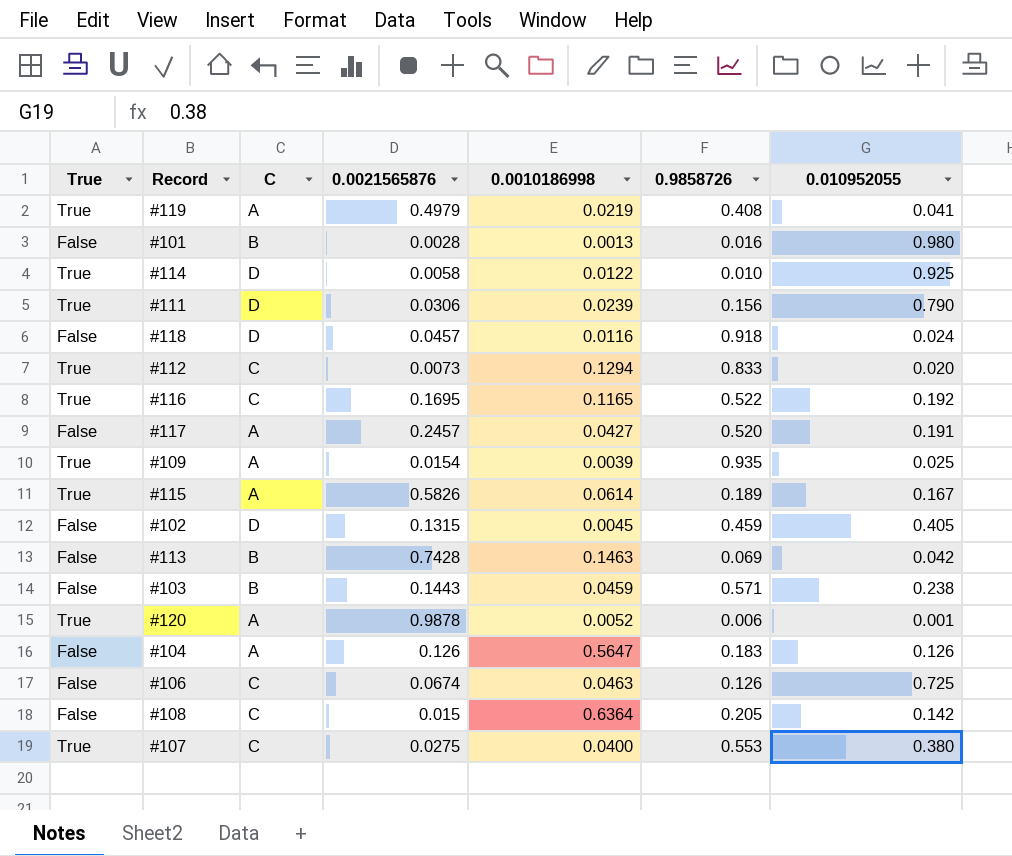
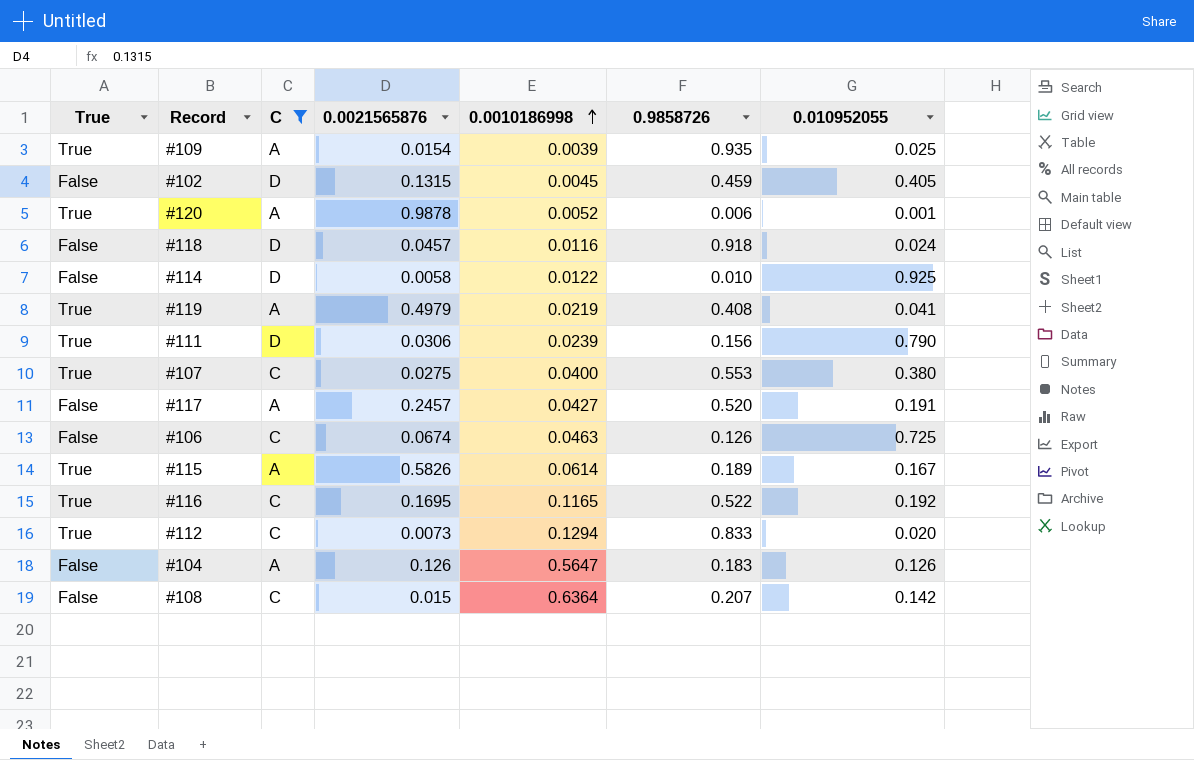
filter: none -> C != B
row order: none -> 0.0010186998 ascending
#114 | True: True -> False
#108 | 0.9858726: 0.205 -> 0.207

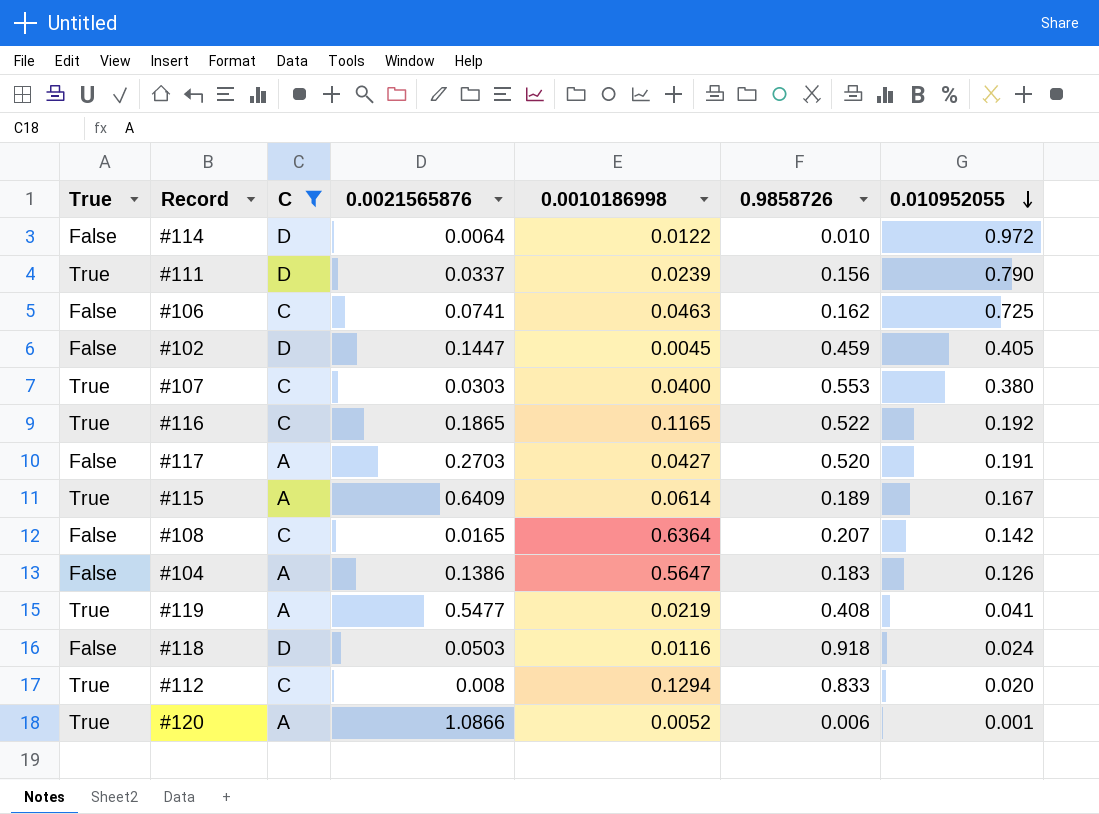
row order: 0.0010186998 ascending -> 0.010952055 descending
row #109: True | A | 0.0154 | 0.0039 | 0.935 | 0.025 -> none
#114 | 0.0021565876: 0.0058 -> 0.0064
#114 | 0.010952055: 0.925 -> 0.972
#111 | 0.0021565876: 0.0306 -> 0.0337
#106 | 0.0021565876: 0.0674 -> 0.0741
#106 | 0.9858726: 0.126 -> 0.162
#102 | 0.0021565876: 0.1315 -> 0.1447
#107 | 0.0021565876: 0.0275 -> 0.0303
#116 | 0.0021565876: 0.1695 -> 0.1865
#117 | 0.0021565876: 0.2457 -> 0.2703
#115 | 0.0021565876: 0.5826 -> 0.6409
#108 | 0.0021565876: 0.015 -> 0.0165
#104 | 0.0021565876: 0.126 -> 0.1386
#119 | 0.0021565876: 0.4979 -> 0.5477
#118 | 0.0021565876: 0.0457 -> 0.0503
#112 | 0.0021565876: 0.0073 -> 0.008
#120 | 0.0021565876: 0.9878 -> 1.0866

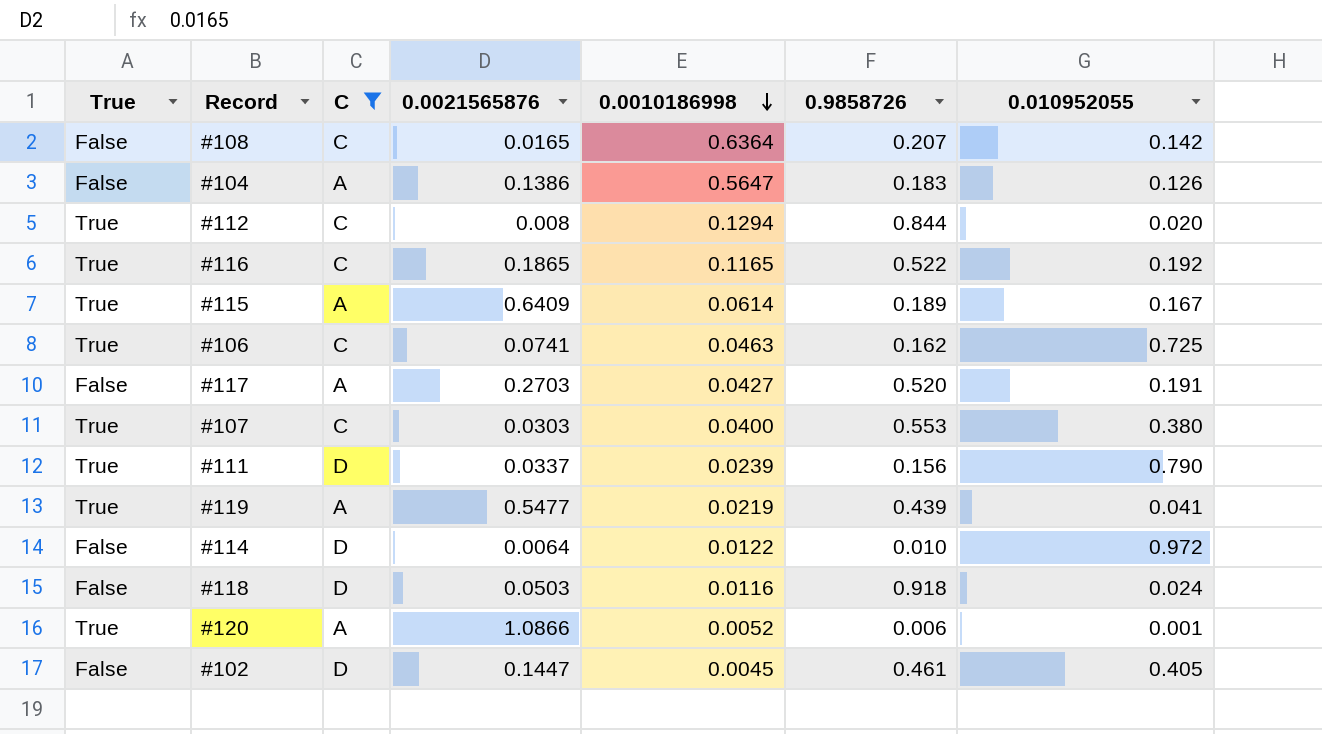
row order: 0.010952055 descending -> 0.0010186998 descending
#112 | 0.9858726: 0.833 -> 0.844
#106 | True: False -> True
#119 | 0.9858726: 0.408 -> 0.439
#102 | 0.9858726: 0.459 -> 0.461

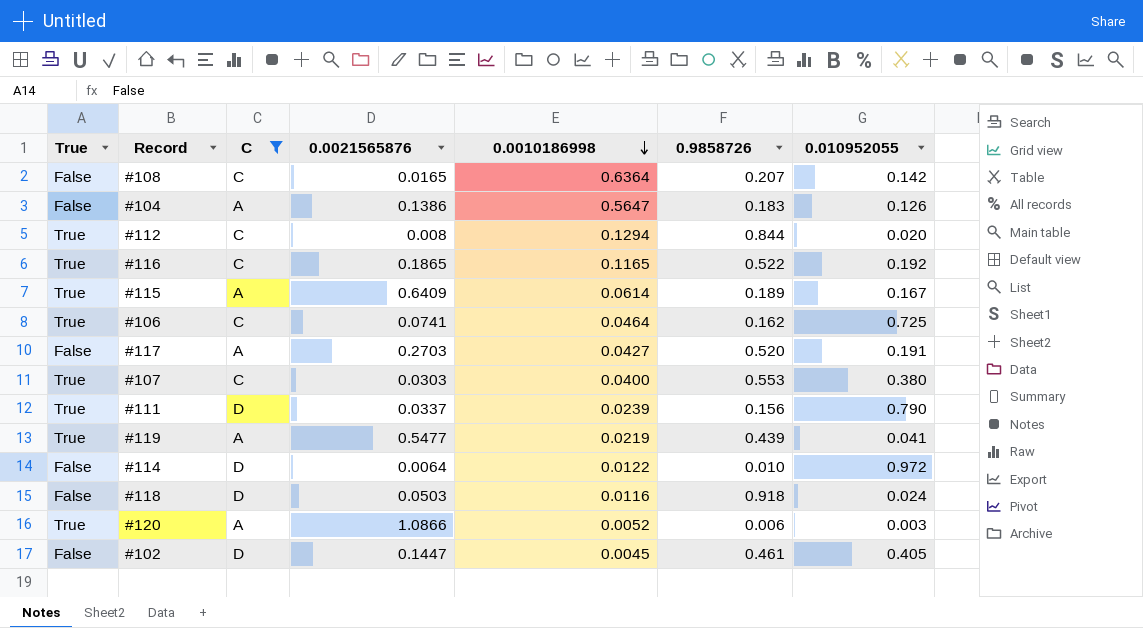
#106 | 0.0010186998: 0.0463 -> 0.0464
#120 | 0.010952055: 0.001 -> 0.003

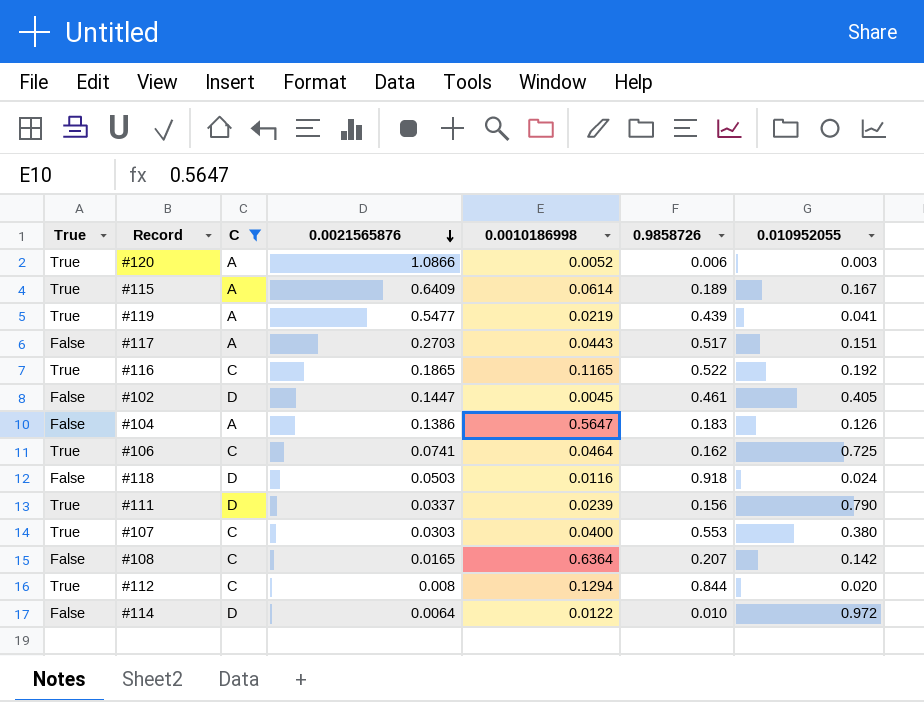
row order: 0.0010186998 descending -> 0.0021565876 descending
#117 | 0.0010186998: 0.0427 -> 0.0443
#117 | 0.9858726: 0.520 -> 0.517
#117 | 0.010952055: 0.191 -> 0.151

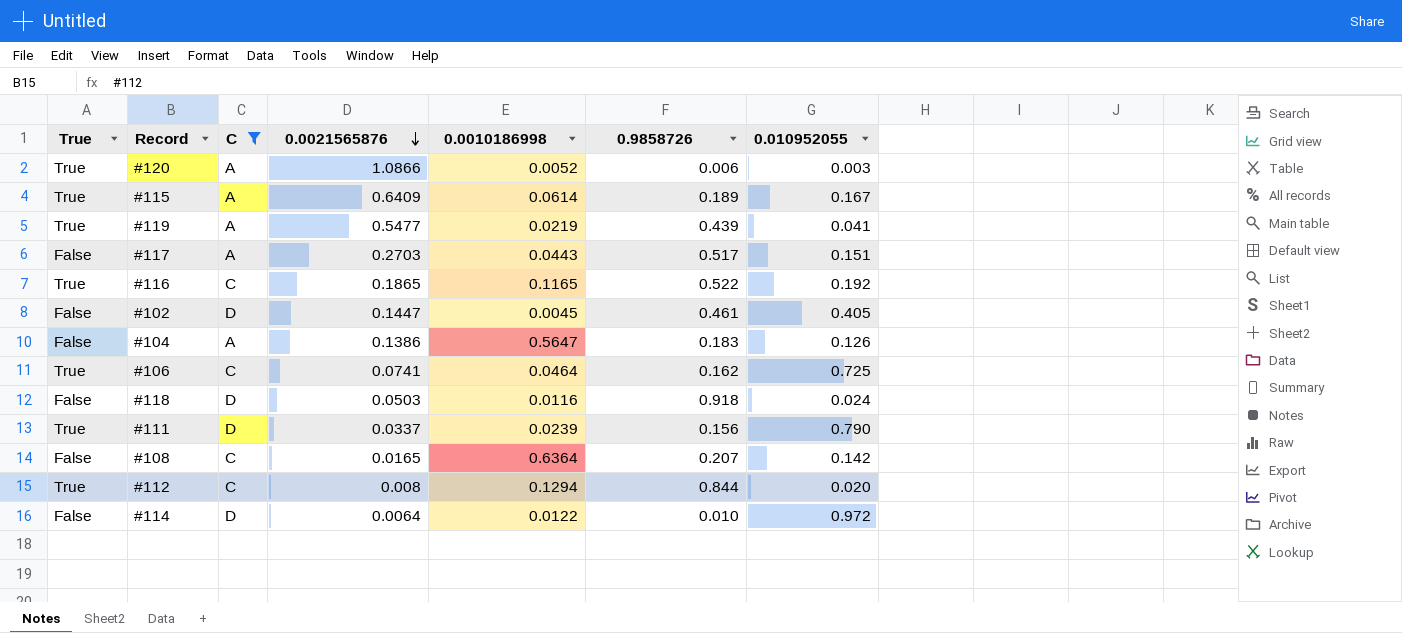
row #107: True | C | 0.0303 | 0.0400 | 0.553 | 0.380 -> none

